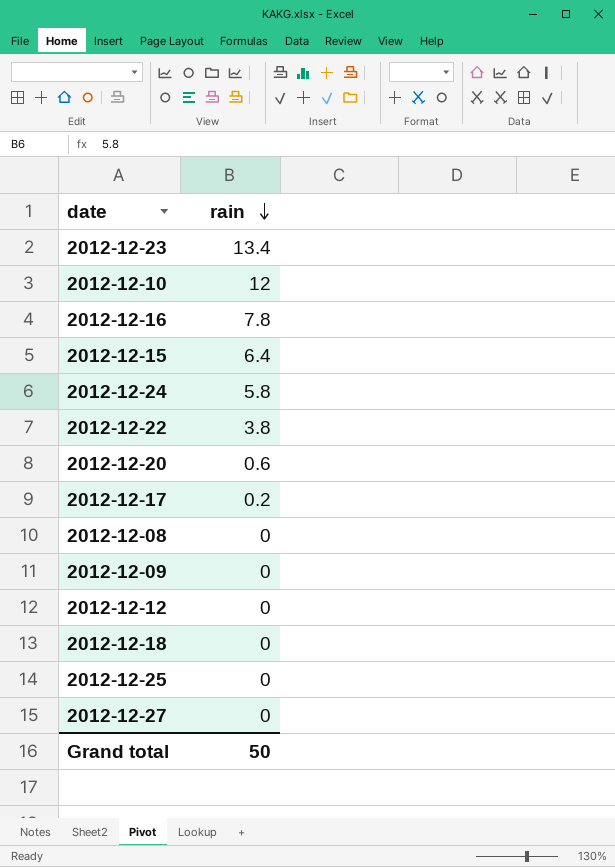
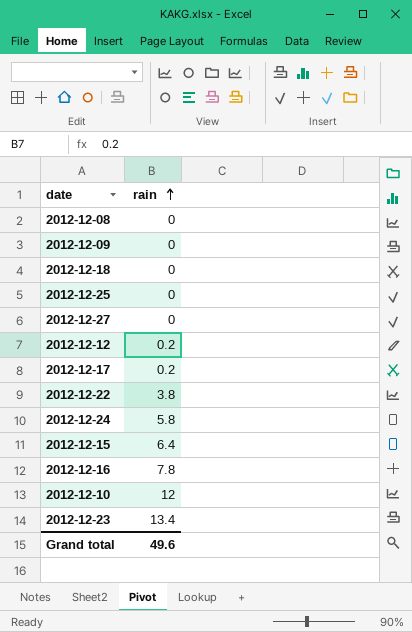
row order: rain descending -> rain ascending
row 2012-12-20: 0.6 -> none
2012-12-12 | rain: 0 -> 0.2
Grand total | rain: 50 -> 49.6

